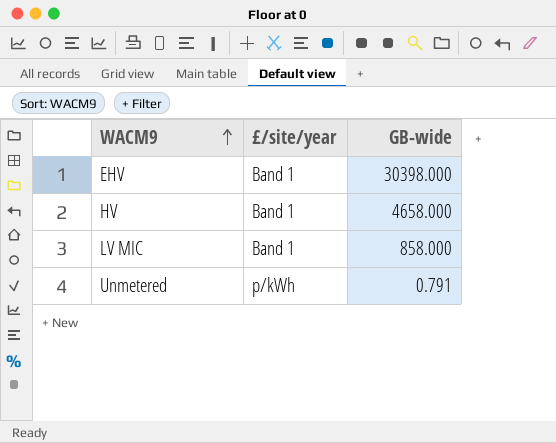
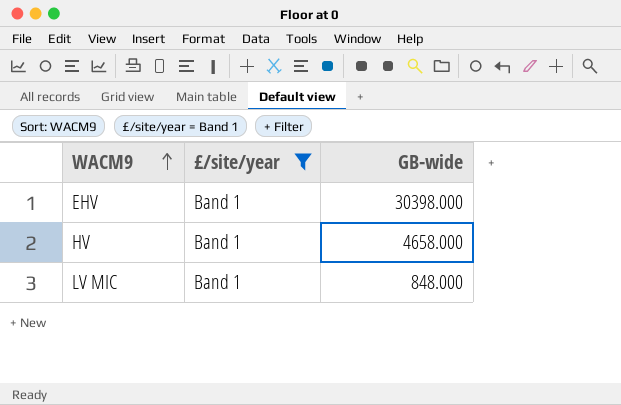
filter: none -> £/site/year = Band 1
LV MIC | GB-wide: 858.000 -> 848.000

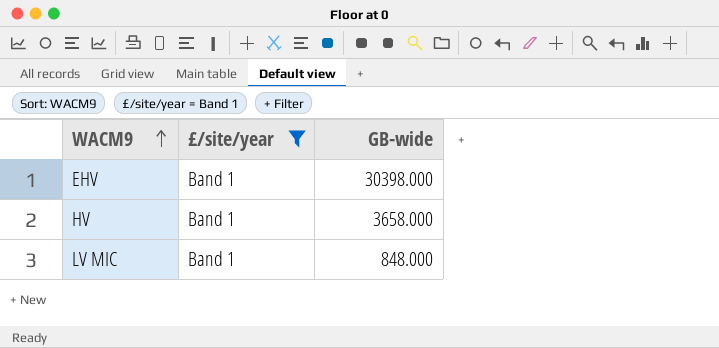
HV | GB-wide: 4658.000 -> 3658.000

